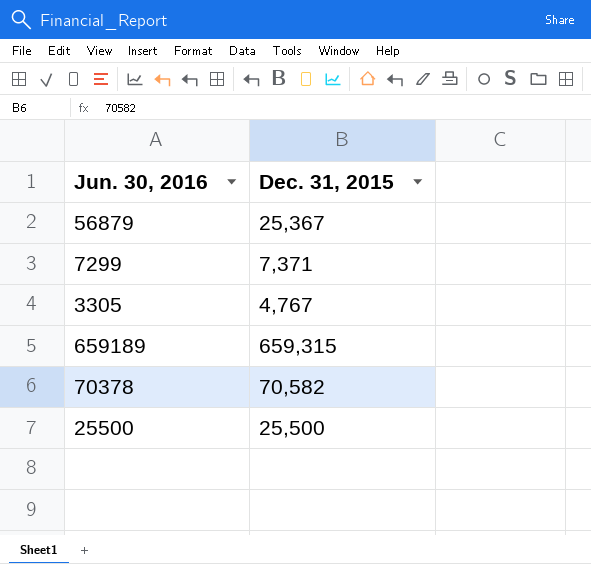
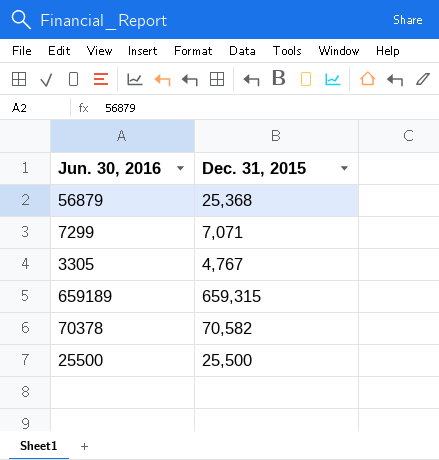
56879 | Dec. 31, 2015: 25,367 -> 25,368
7299 | Dec. 31, 2015: 7,371 -> 7,071

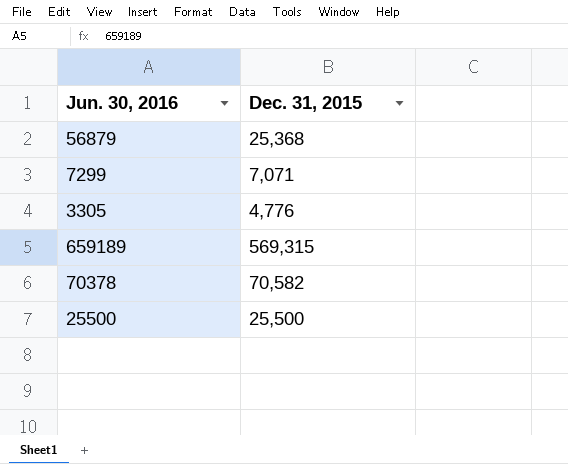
3305 | Dec. 31, 2015: 4,767 -> 4,776
659189 | Dec. 31, 2015: 659,315 -> 569,315

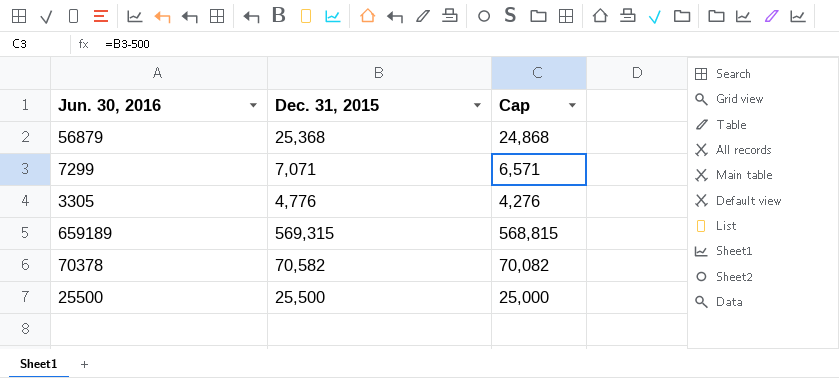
column Cap | formula: none -> [Dec. 31, 2015] - 500

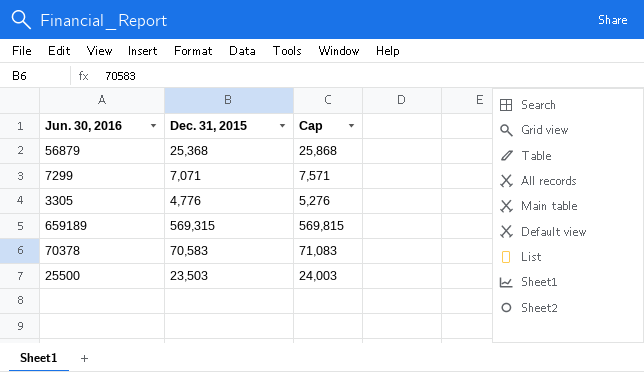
column Cap | formula: [Dec. 31, 2015] - 500 -> [Dec. 31, 2015] + 500
70378 | Dec. 31, 2015: 70,582 -> 70,583
25500 | Dec. 31, 2015: 25,500 -> 23,503

